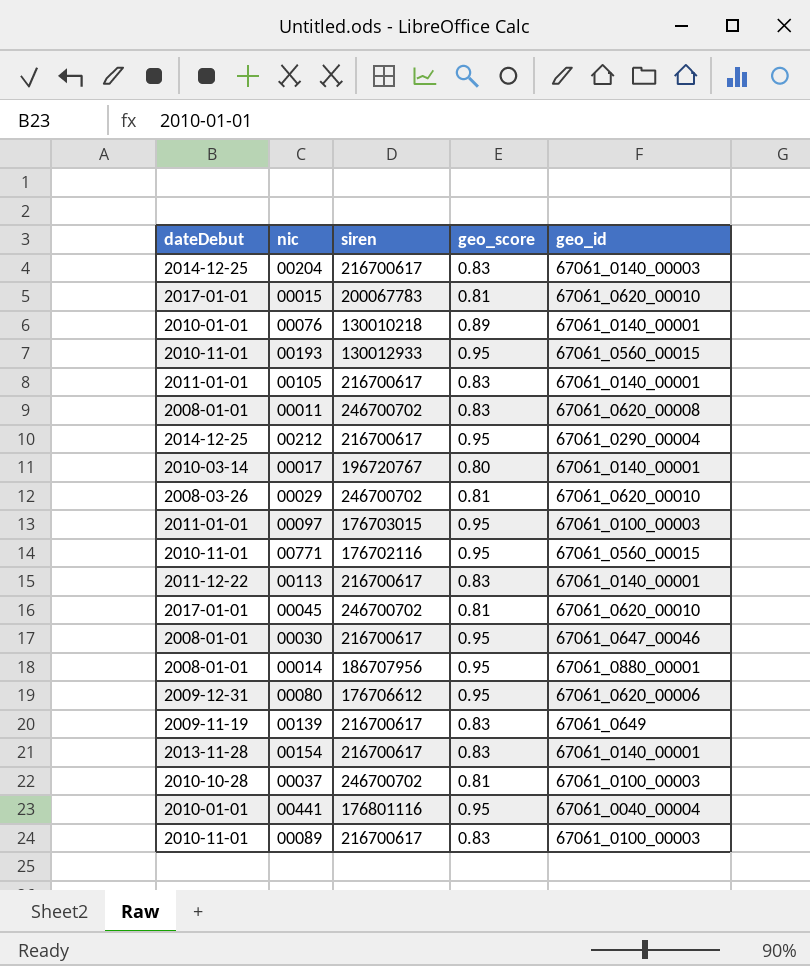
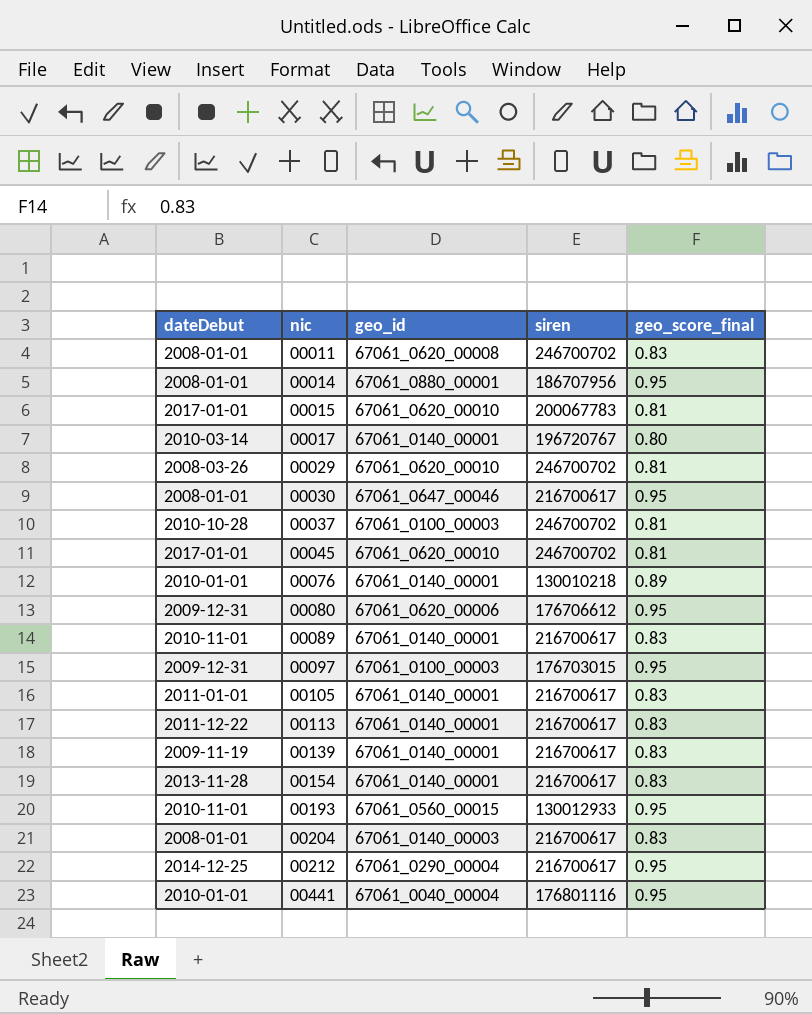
row order: none -> nic ascending
column geo_id | position: 5 -> 3
column name: geo_score -> geo_score_final
row 00771: 2010-11-01 | 176702116 | 0.95 | 67061_0560_00015 -> none
00089 | geo_id: 67061_0100_00003 -> 67061_0140_00001
00097 | dateDebut: 2011-01-01 -> 2009-12-31
00139 | geo_id: 67061_0649 -> 67061_0140_00001
00204 | dateDebut: 2014-12-25 -> 2008-01-01

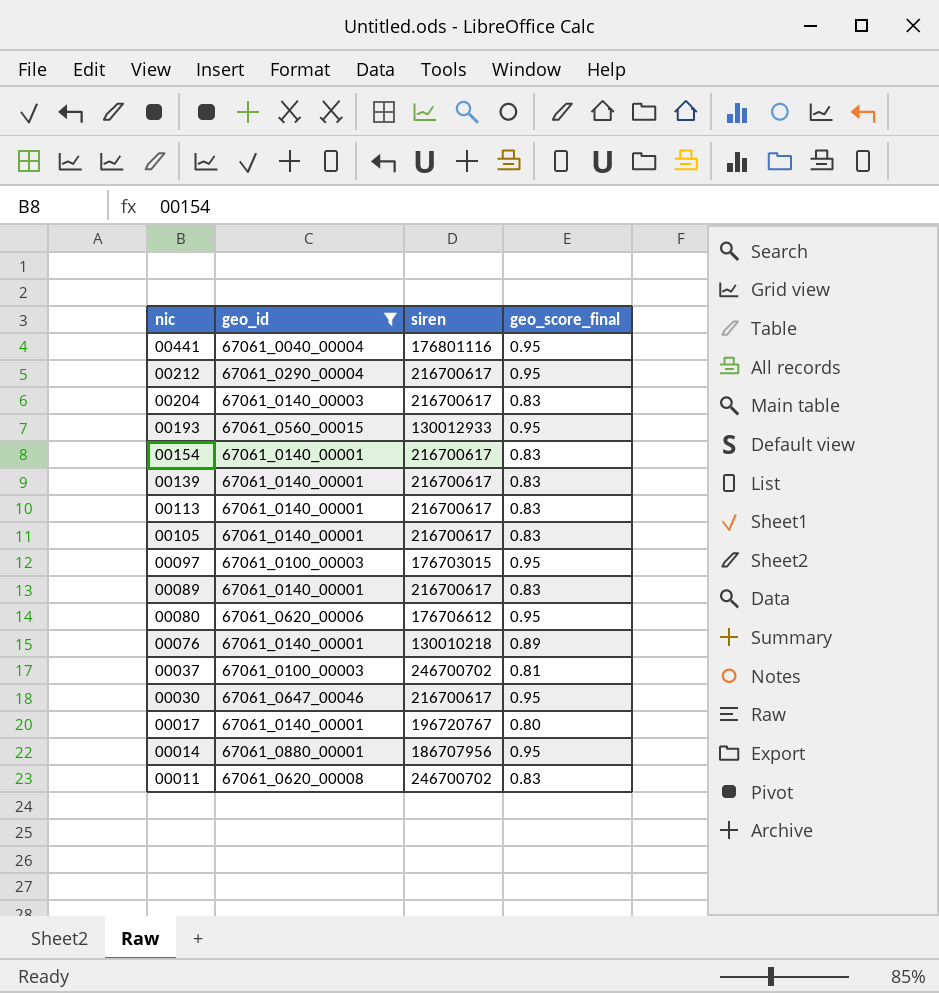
filter: none -> geo_id != 67061_0620_00010
row order: nic ascending -> nic descending
column dateDebut | position: 1 -> none

